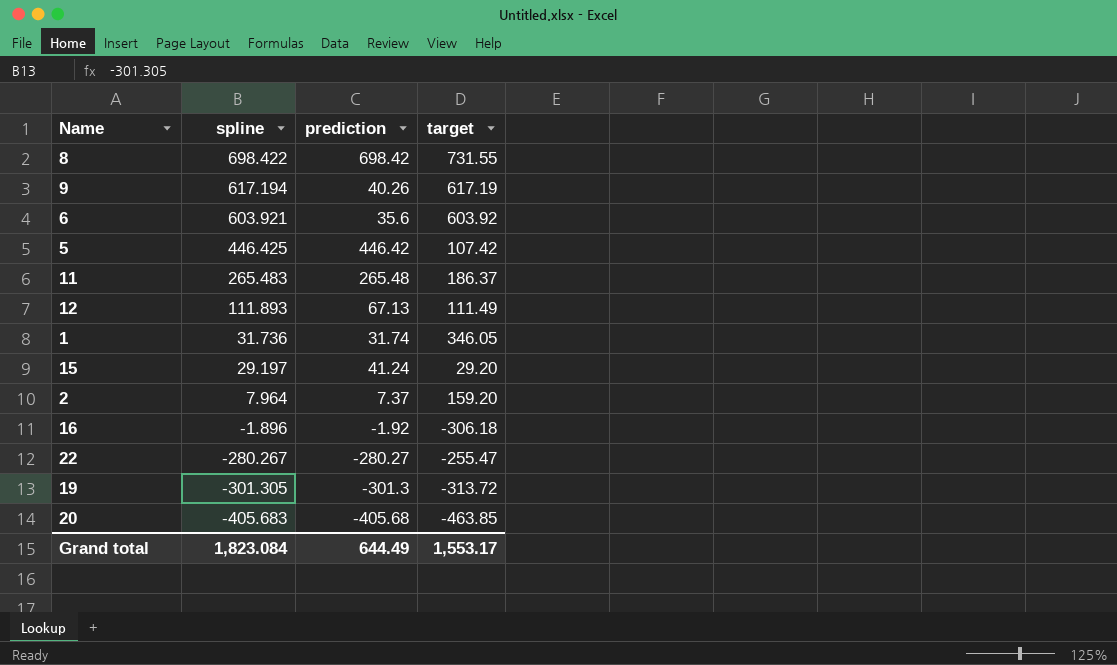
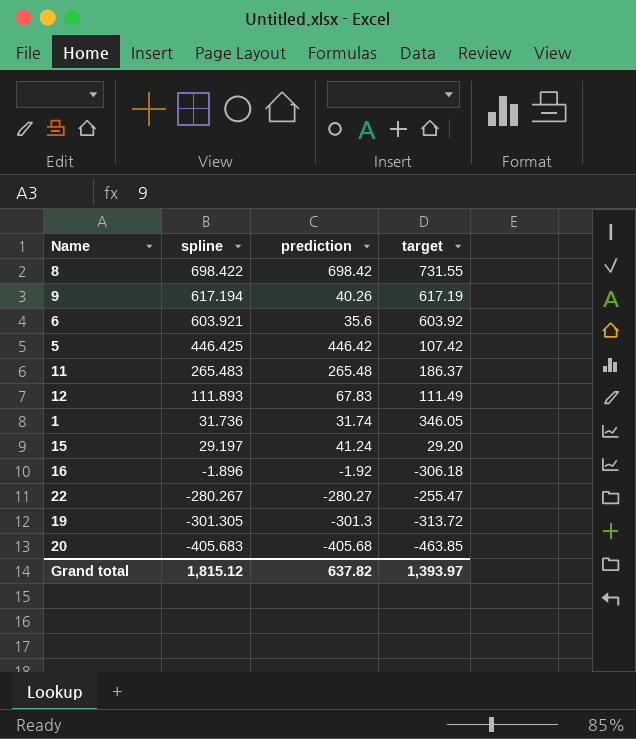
row 2: 7.964 | 7.37 | 159.20 -> none
12 | prediction: 67.13 -> 67.83
Grand total | spline: 1,823.084 -> 1,815.12
Grand total | prediction: 644.49 -> 637.82
Grand total | target: 1,553.17 -> 1,393.97

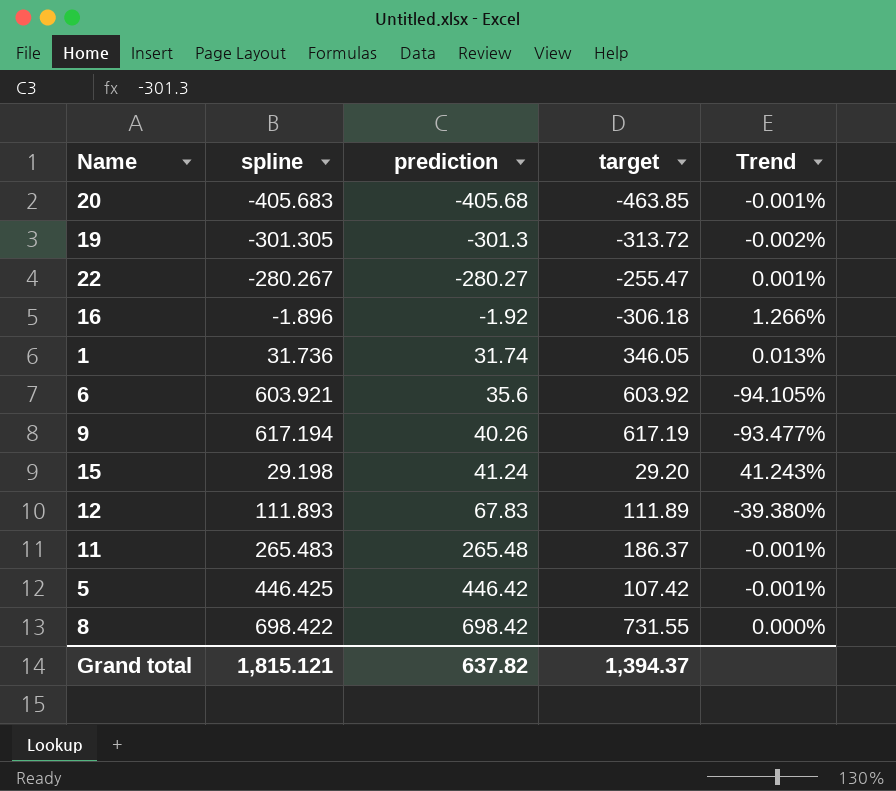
row order: spline descending -> prediction ascending
column Trend | formula: none -> ([prediction] - [spline]) / [spline]
15 | spline: 29.197 -> 29.198
12 | target: 111.49 -> 111.89
Grand total | spline: 1,815.12 -> 1,815.121
Grand total | target: 1,393.97 -> 1,394.37

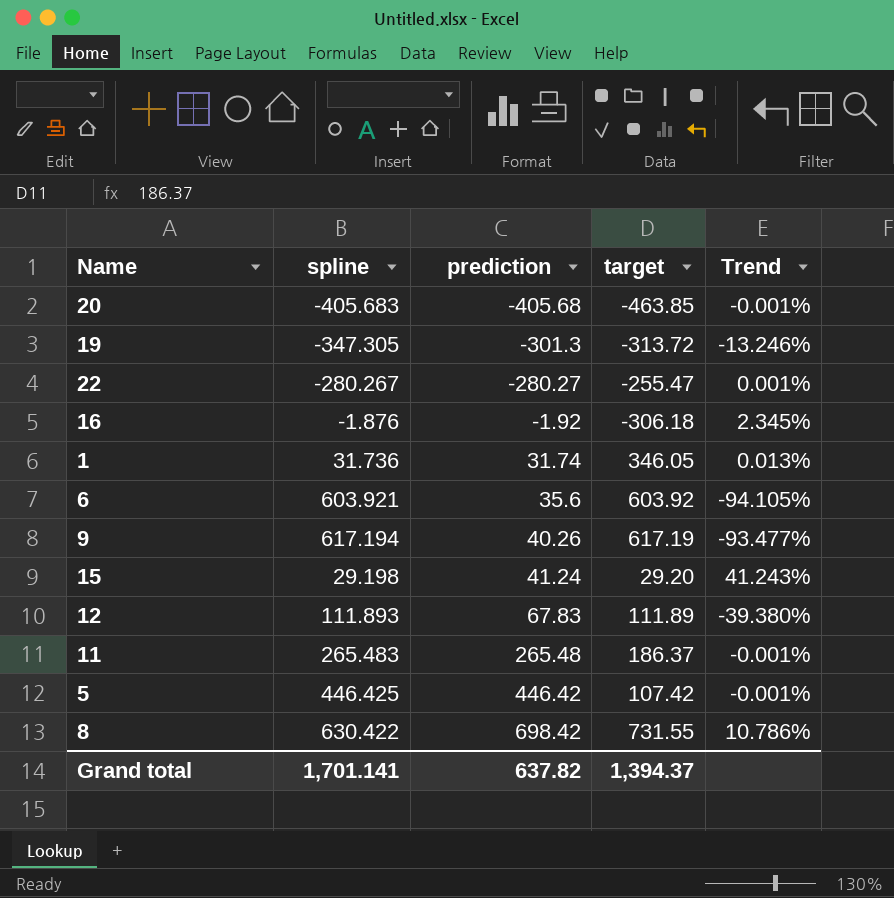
19 | spline: -301.305 -> -347.305
19 | Trend: -0.002% -> -13.246%
16 | spline: -1.896 -> -1.876
16 | Trend: 1.266% -> 2.345%
8 | spline: 698.422 -> 630.422
8 | Trend: 0.000% -> 10.786%
Grand total | spline: 1,815.121 -> 1,701.141

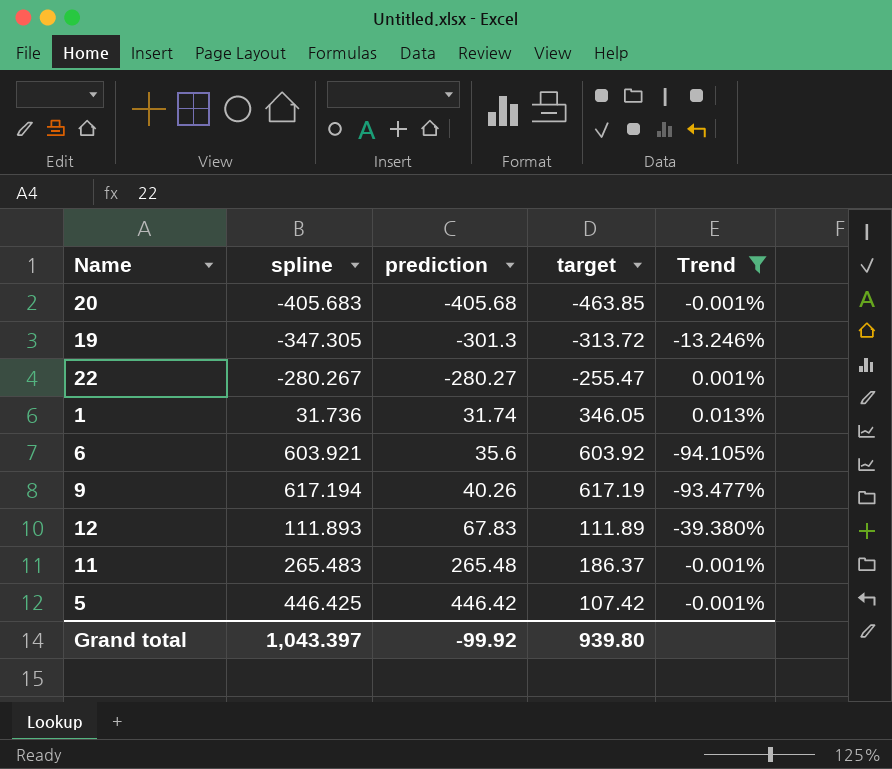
filter: none -> Trend <= 0.013%
Grand total | spline: 1,701.141 -> 1,043.397
Grand total | prediction: 637.82 -> -99.92
Grand total | target: 1,394.37 -> 939.80

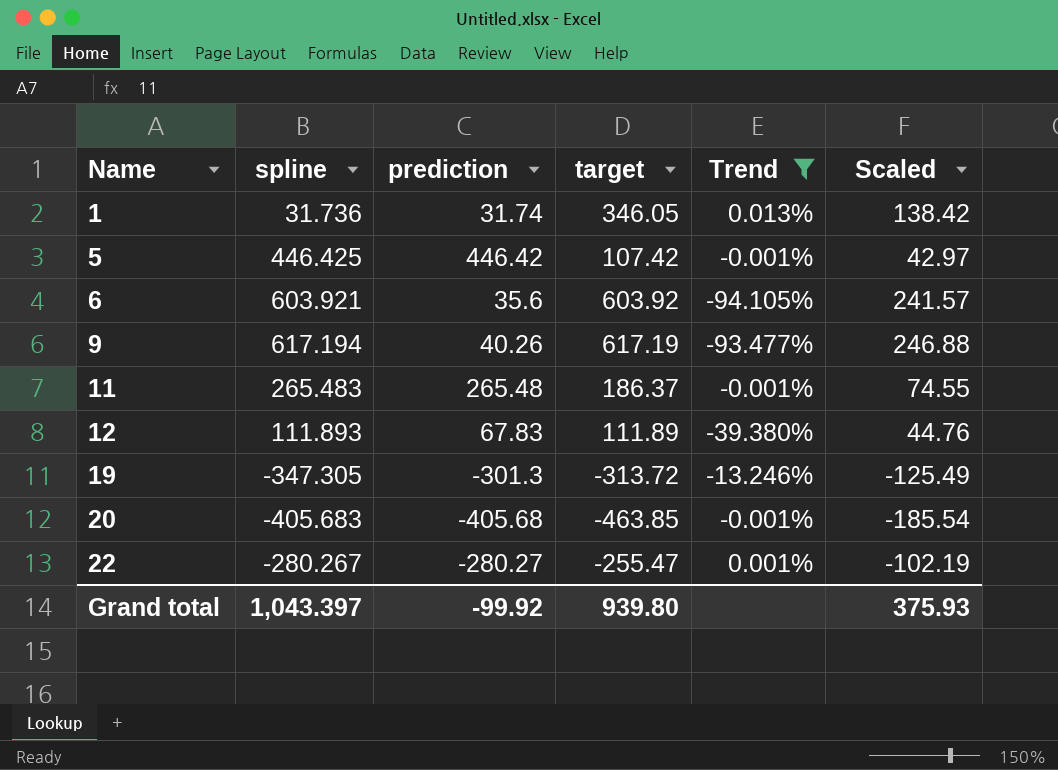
row order: prediction ascending -> Name ascending
column Scaled | formula: none -> [target] * 0.4

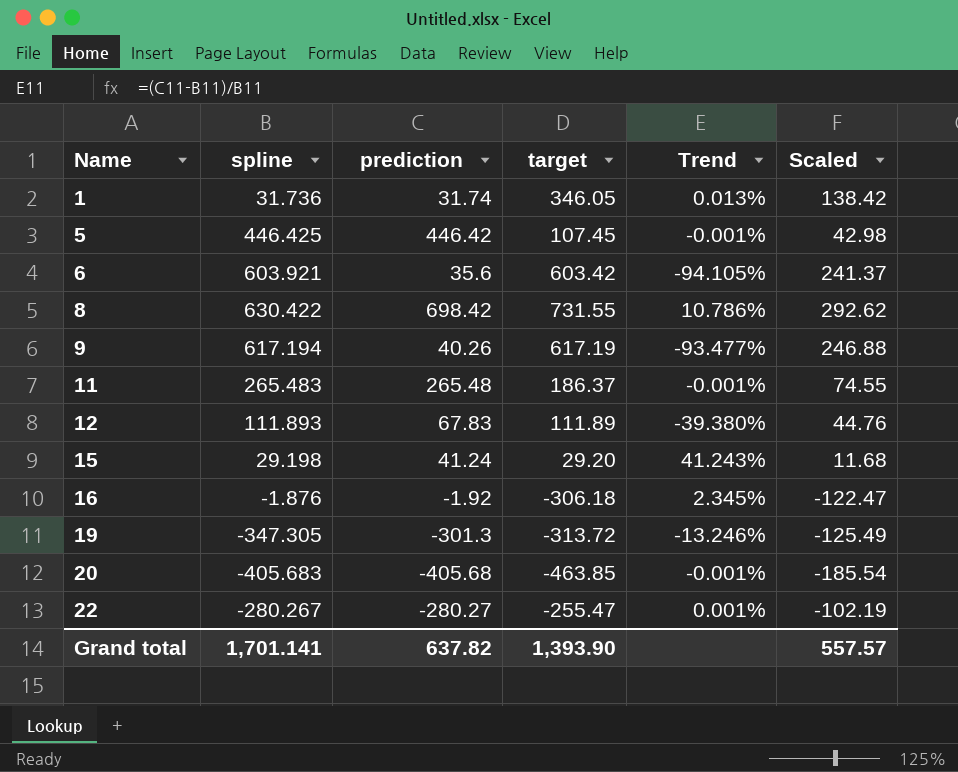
filter: Trend <= 0.013% -> none
5 | target: 107.42 -> 107.45
5 | Scaled: 42.97 -> 42.98
6 | target: 603.92 -> 603.42
6 | Scaled: 241.57 -> 241.37
Grand total | spline: 1,043.397 -> 1,701.141
Grand total | prediction: -99.92 -> 637.82
Grand total | target: 939.80 -> 1,393.90
Grand total | Scaled: 375.93 -> 557.57

